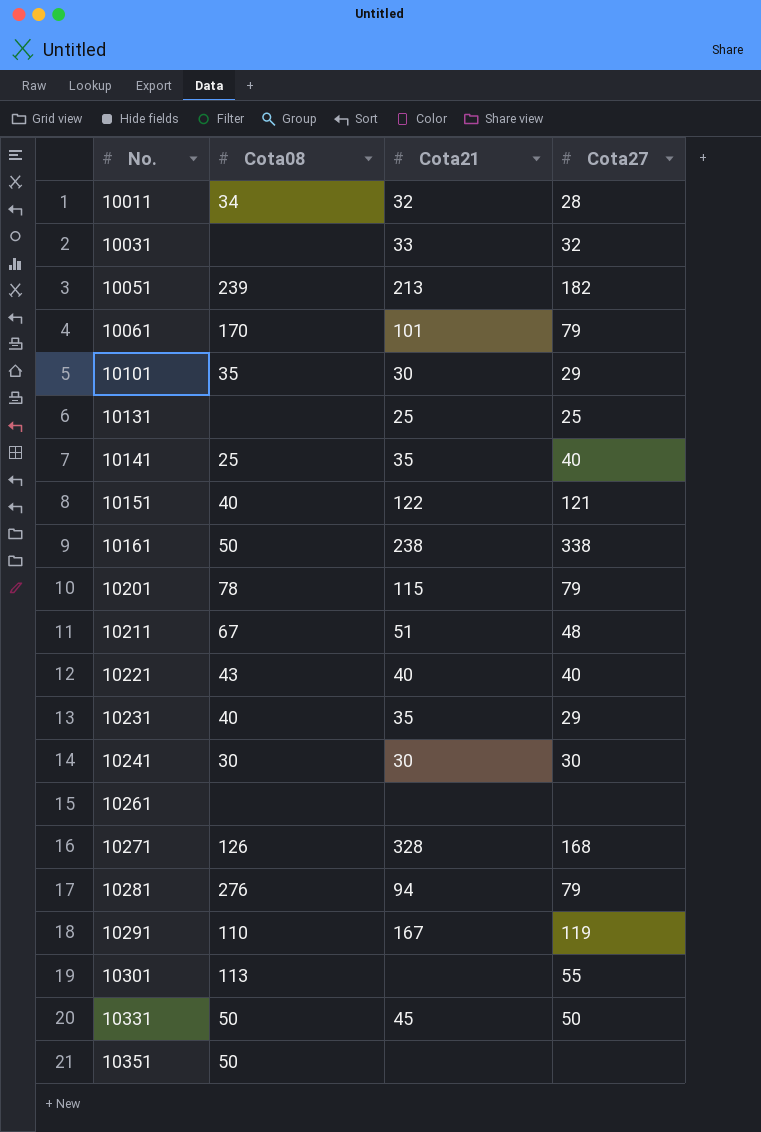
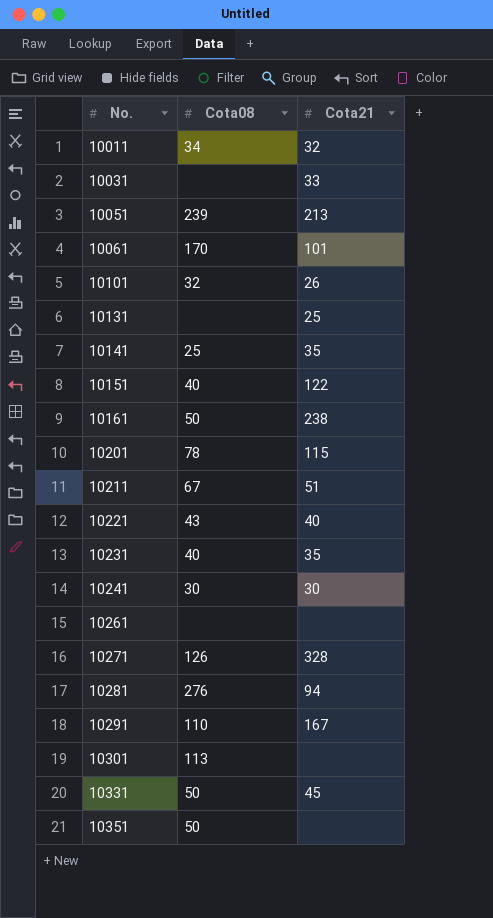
column Cota27 | position: 4 -> none
10101 | Cota08: 35 -> 32
10101 | Cota21: 30 -> 26

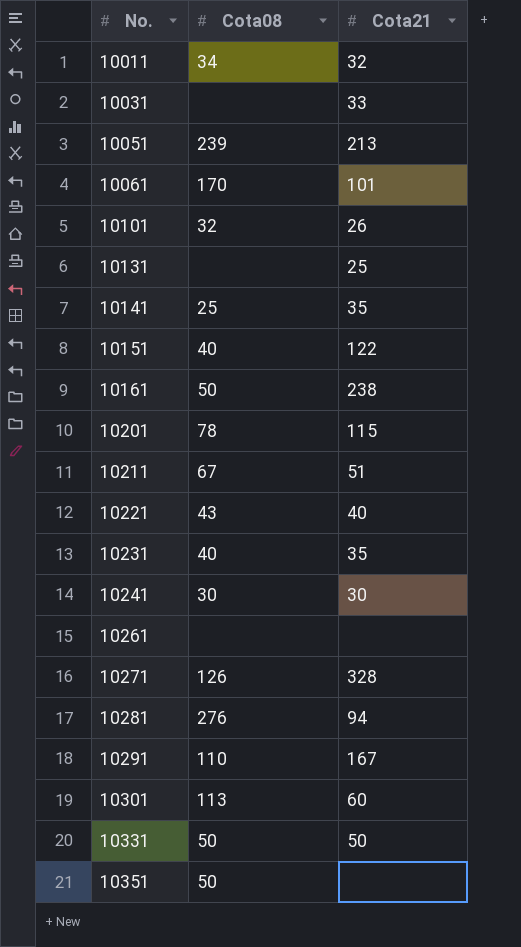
10301 | Cota21: none -> 60
10331 | Cota21: 45 -> 50

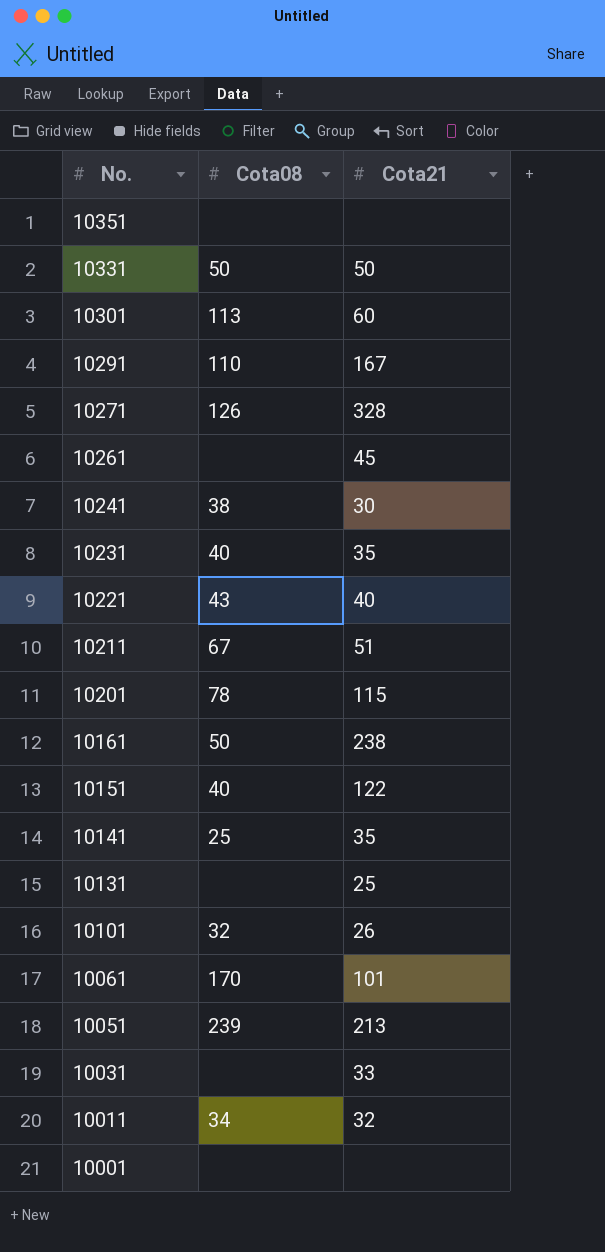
row order: No. ascending -> No. descending
row 10281: 276 | 94 -> none
10351 | Cota08: 50 -> none
10261 | Cota21: none -> 45
10241 | Cota08: 30 -> 38
row 10001: none -> none | none

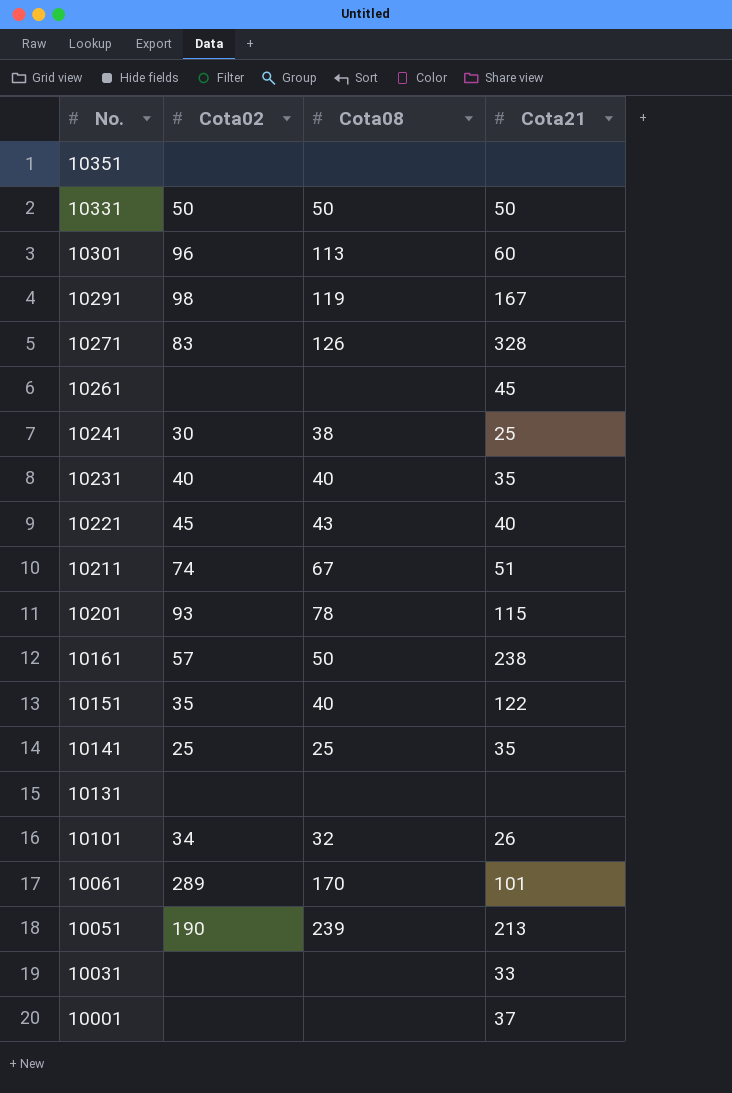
column Cota02 | position: none -> 2
row 10011: 34 | 32 -> none
10291 | Cota08: 110 -> 119
10241 | Cota21: 30 -> 25
10131 | Cota21: 25 -> none
10001 | Cota21: none -> 37

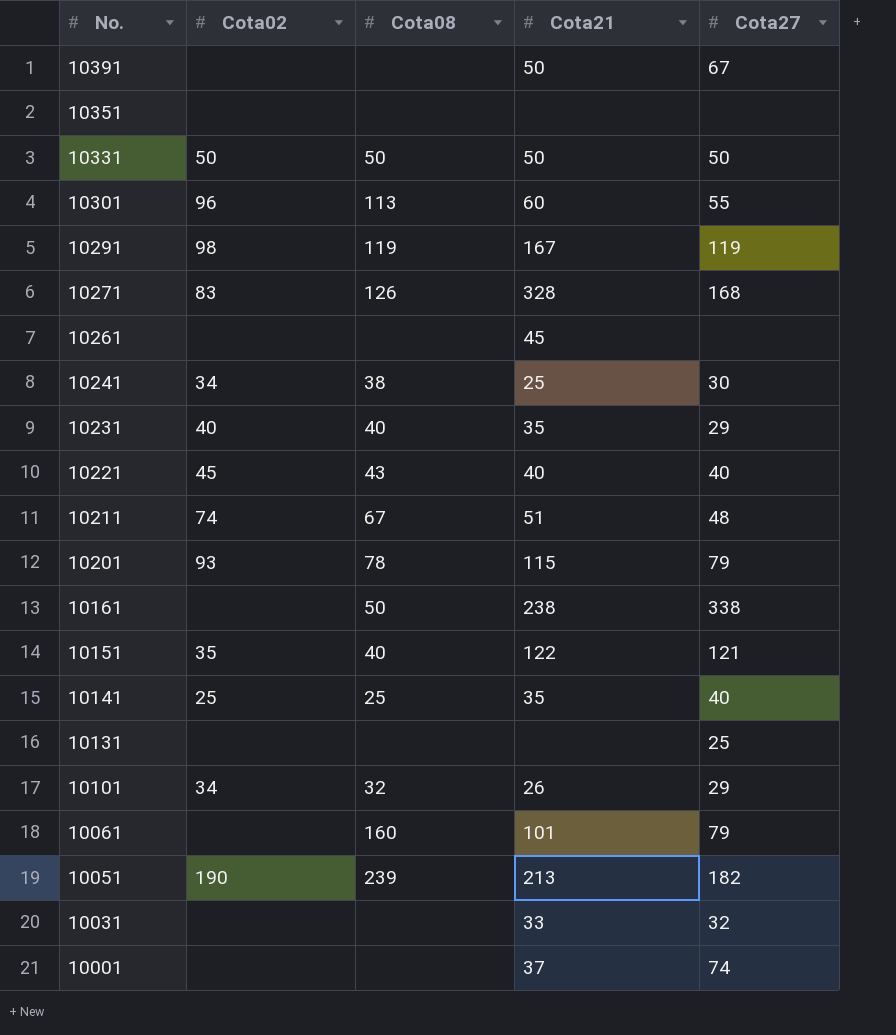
column Cota27 | position: none -> 5
row 10391: none -> none | none | 50 | 67
10241 | Cota02: 30 -> 34
10161 | Cota02: 57 -> none
10061 | Cota02: 289 -> none
10061 | Cota08: 170 -> 160

